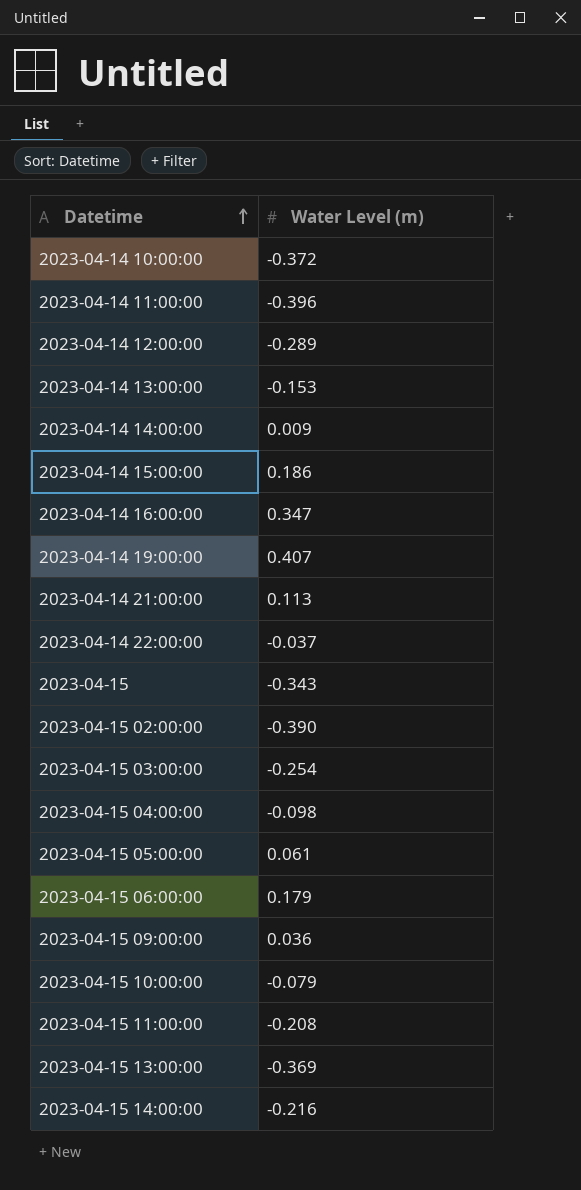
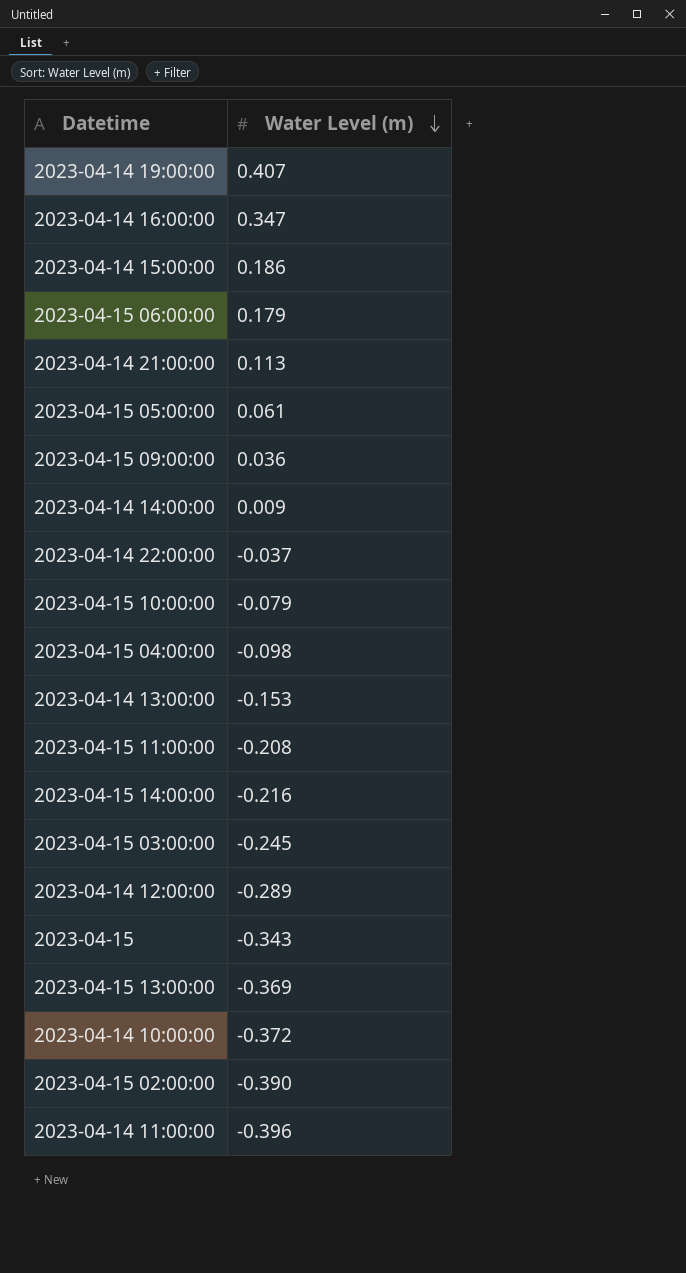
row order: Datetime ascending -> Water Level (m) descending
2023-04-15 03:00:00 | Water Level (m): -0.254 -> -0.245

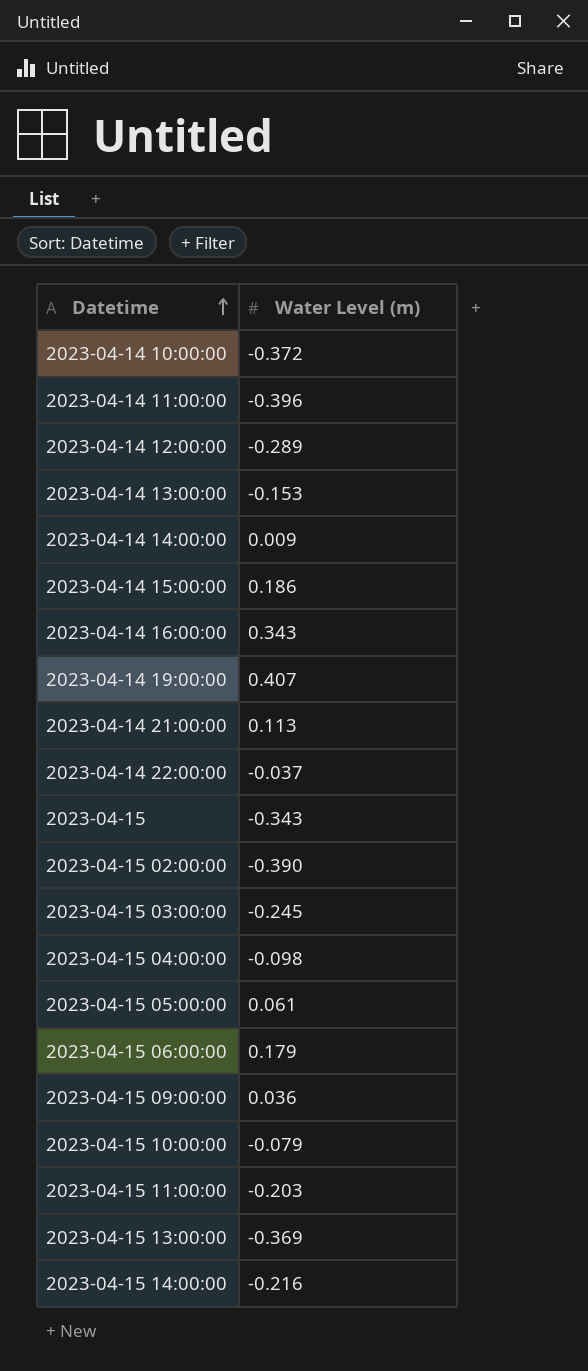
row order: Water Level (m) descending -> Datetime ascending
2023-04-14 16:00:00 | Water Level (m): 0.347 -> 0.343
2023-04-15 11:00:00 | Water Level (m): -0.208 -> -0.203

